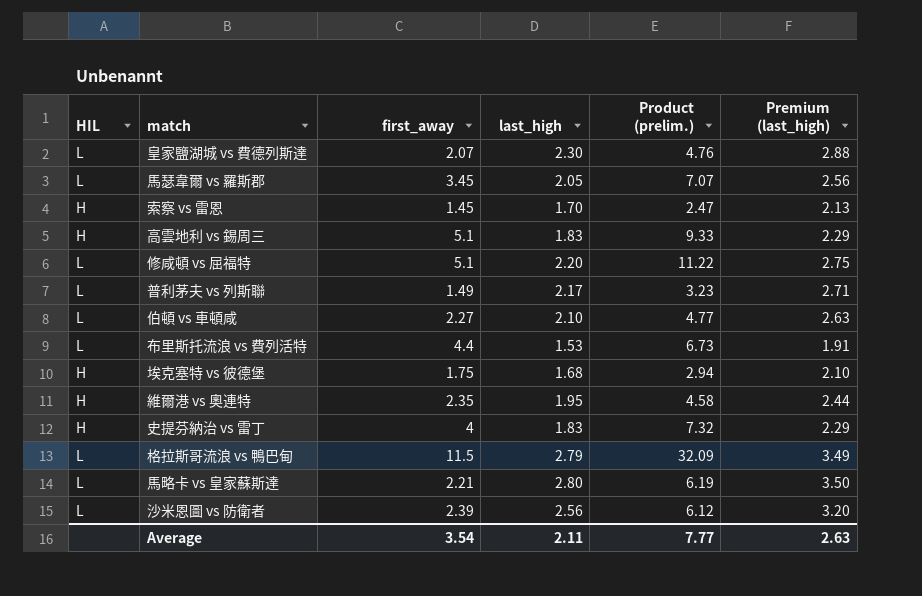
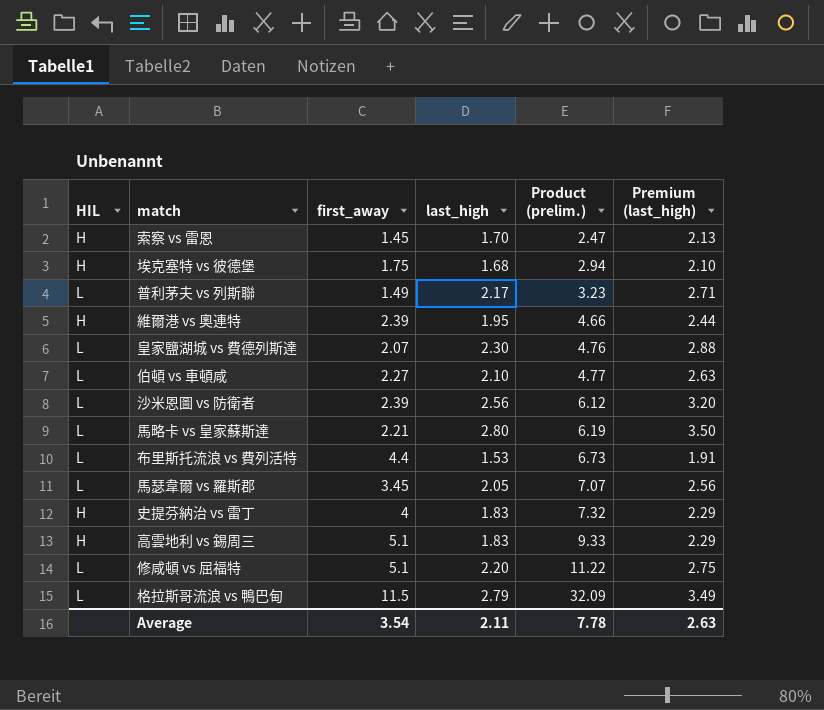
row order: none -> Product (prelim.) ascending
維爾港 vs 奧連特 | first_away: 2.35 -> 2.39
維爾港 vs 奧連特 | Product (prelim.): 4.58 -> 4.66
Average | Product (prelim.): 7.77 -> 7.78

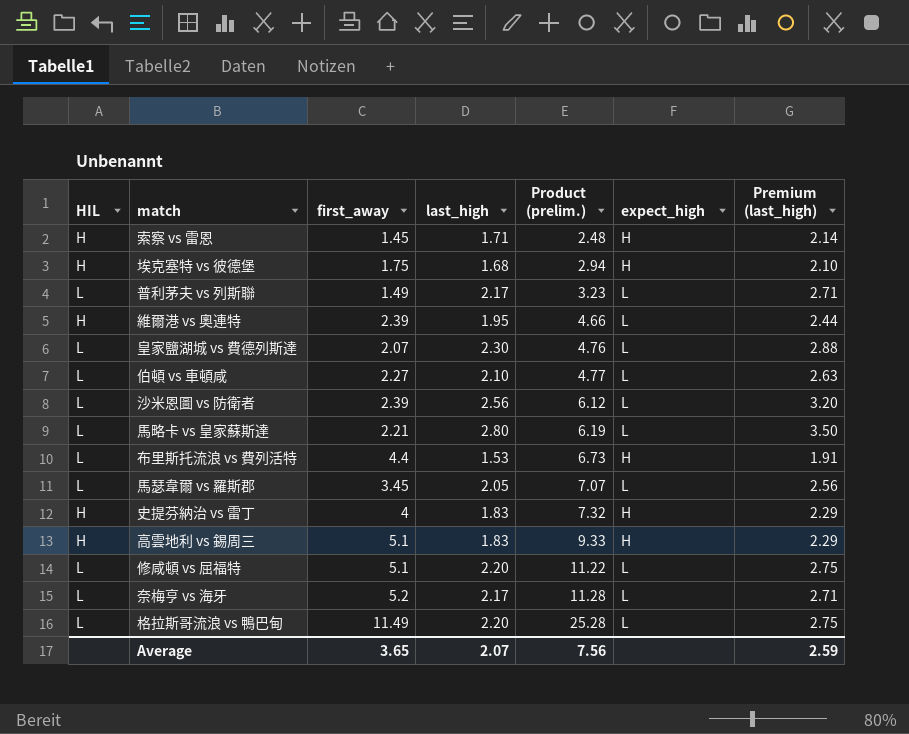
column expect_high | position: none -> 6
索察 vs 雷恩 | last_high: 1.70 -> 1.71
索察 vs 雷恩 | Product (prelim.): 2.47 -> 2.48
索察 vs 雷恩 | Premium (last_high): 2.13 -> 2.14
row 奈梅亨 vs 海牙: none -> L | 5.2 | 2.17 | 11.28 | L | 2.71
格拉斯哥流浪 vs 鴨巴甸 | first_away: 11.5 -> 11.49
格拉斯哥流浪 vs 鴨巴甸 | last_high: 2.79 -> 2.20
格拉斯哥流浪 vs 鴨巴甸 | Product (prelim.): 32.09 -> 25.28
格拉斯哥流浪 vs 鴨巴甸 | Premium (last_high): 3.49 -> 2.75
Average | first_away: 3.54 -> 3.65
Average | last_high: 2.11 -> 2.07
Average | Product (prelim.): 7.78 -> 7.56
Average | Premium (last_high): 2.63 -> 2.59

